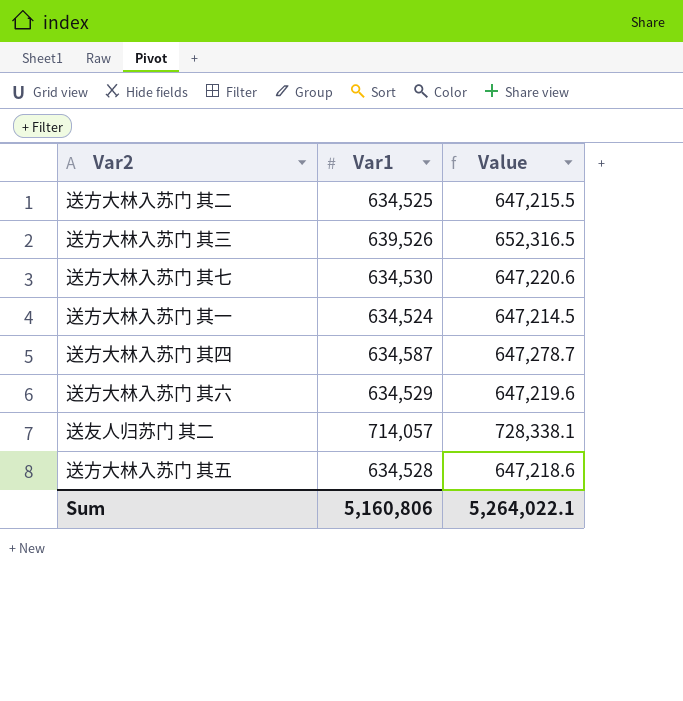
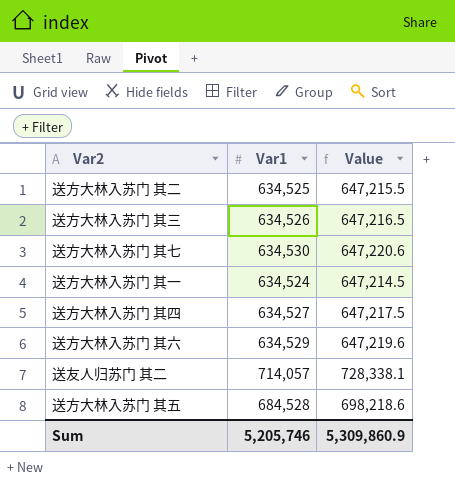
送方大林入苏门 其三 | Var1: 639,526 -> 634,526
送方大林入苏门 其三 | Value: 652,316.5 -> 647,216.5
送方大林入苏门 其四 | Var1: 634,587 -> 634,527
送方大林入苏门 其四 | Value: 647,278.7 -> 647,217.5
送方大林入苏门 其五 | Var1: 634,528 -> 684,528
送方大林入苏门 其五 | Value: 647,218.6 -> 698,218.6
Sum | Var1: 5,160,806 -> 5,205,746
Sum | Value: 5,264,022.1 -> 5,309,860.9

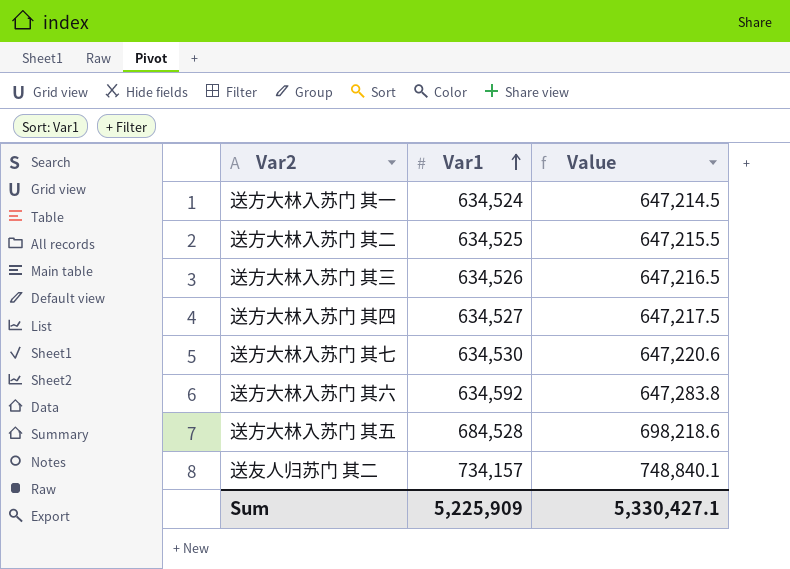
row order: none -> Var1 ascending
送方大林入苏门 其六 | Var1: 634,529 -> 634,592
送方大林入苏门 其六 | Value: 647,219.6 -> 647,283.8
送友人归苏门 其二 | Var1: 714,057 -> 734,157
送友人归苏门 其二 | Value: 728,338.1 -> 748,840.1
Sum | Var1: 5,205,746 -> 5,225,909
Sum | Value: 5,309,860.9 -> 5,330,427.1

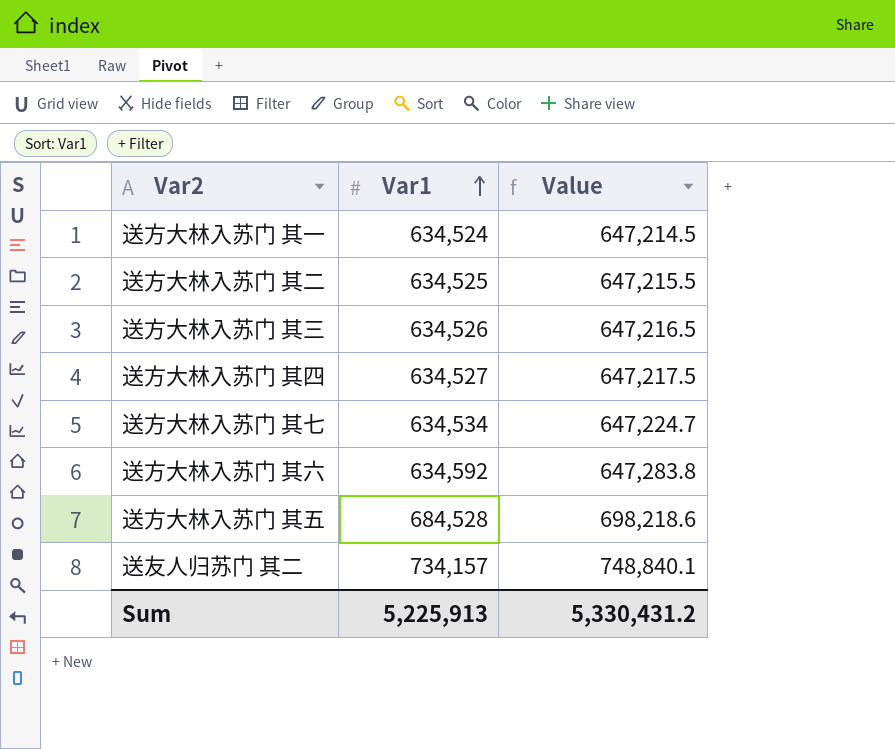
送方大林入苏门 其七 | Var1: 634,530 -> 634,534
送方大林入苏门 其七 | Value: 647,220.6 -> 647,224.7
Sum | Var1: 5,225,909 -> 5,225,913
Sum | Value: 5,330,427.1 -> 5,330,431.2

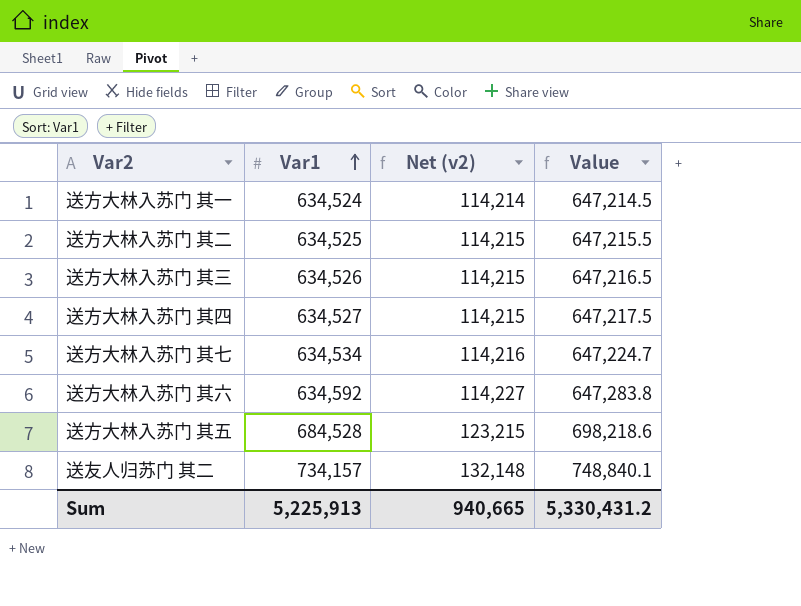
column Net (v2) | formula: none -> [Var1] * 0.18

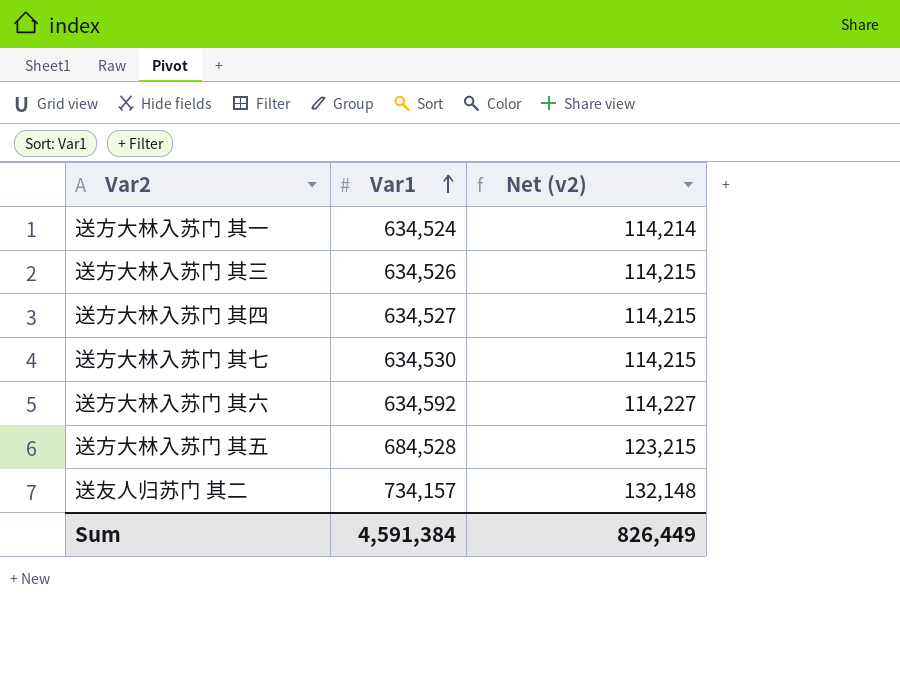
column Value | formula: [Var1] * 1.02 -> none
row 送方大林入苏门 其二: 634,525 | 114,215 | 647,215.5 -> none
送方大林入苏门 其七 | Var1: 634,534 -> 634,530
送方大林入苏门 其七 | Net (v2): 114,216 -> 114,215
Sum | Var1: 5,225,913 -> 4,591,384
Sum | Net (v2): 940,665 -> 826,449

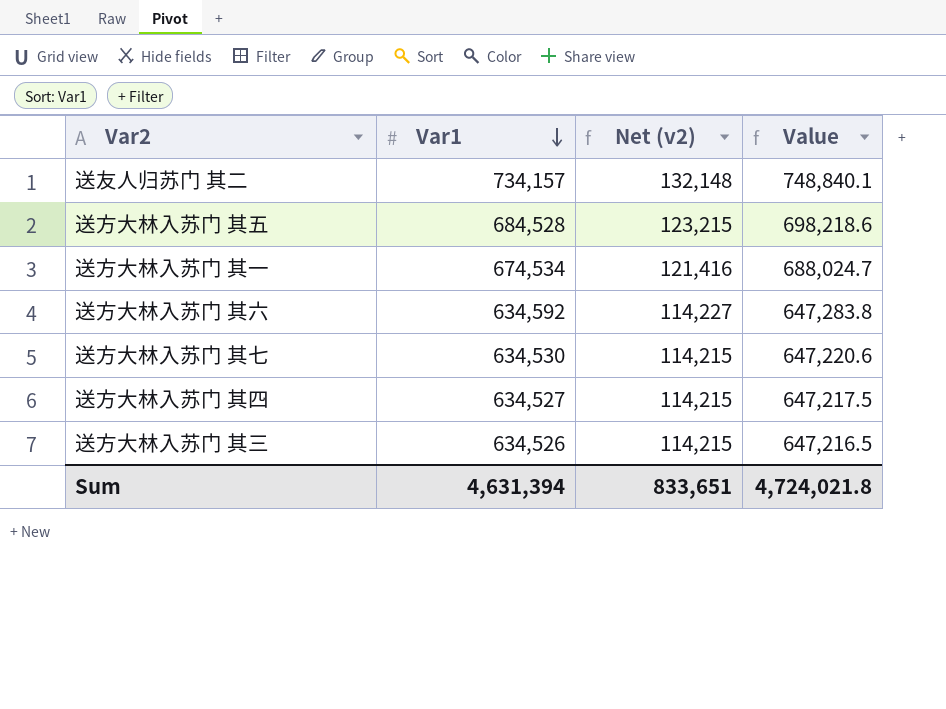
row order: Var1 ascending -> Var1 descending
column Value | formula: none -> [Var1] * 1.02
送方大林入苏门 其一 | Var1: 634,524 -> 674,534
送方大林入苏门 其一 | Net (v2): 114,214 -> 121,416
Sum | Var1: 4,591,384 -> 4,631,394
Sum | Net (v2): 826,449 -> 833,651

